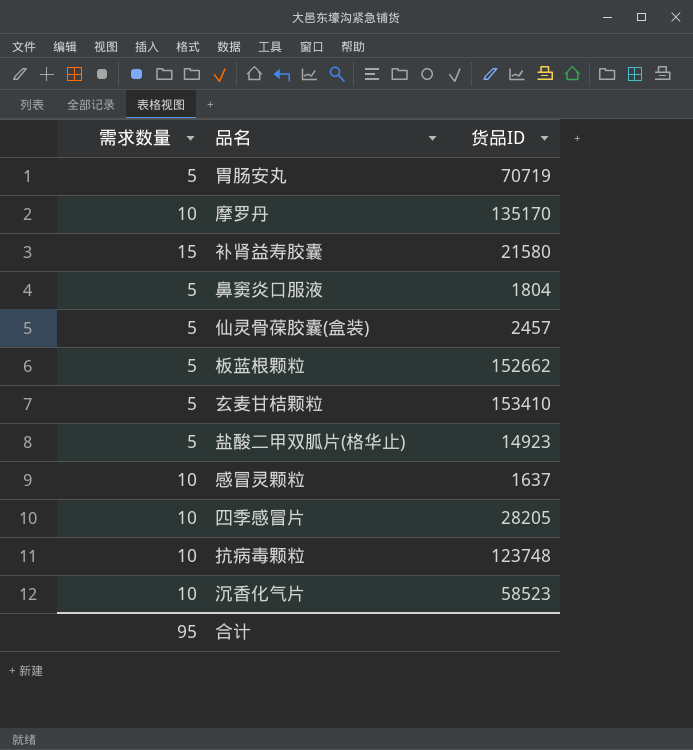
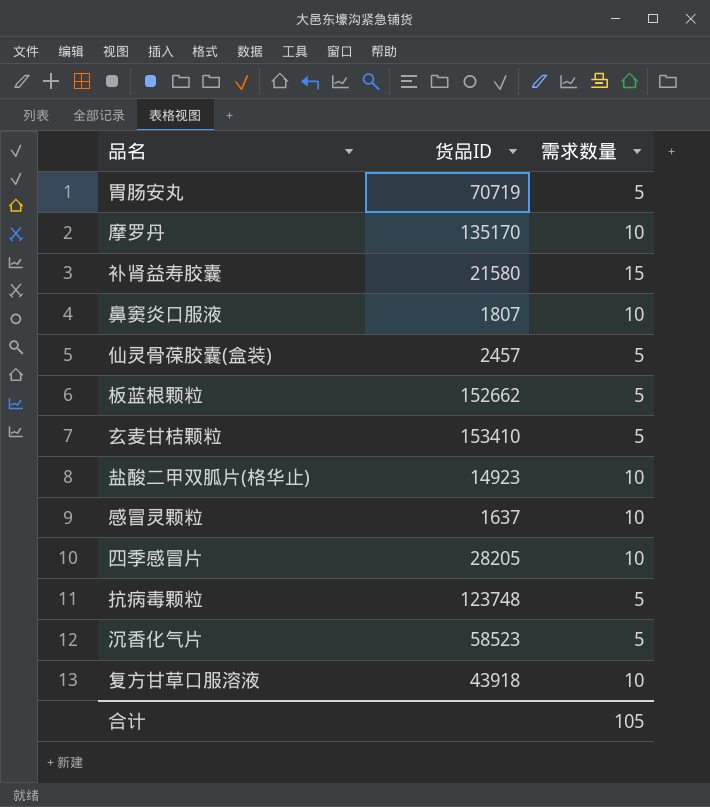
column 需求数量 | position: 1 -> 3
鼻窦炎口服液 | 货品ID: 1804 -> 1807
鼻窦炎口服液 | 需求数量: 5 -> 10
盐酸二甲双胍片(格华止) | 需求数量: 5 -> 10
抗病毒颗粒 | 需求数量: 10 -> 5
沉香化气片 | 需求数量: 10 -> 5
row 复方甘草口服溶液: none -> 43918 | 10
合计 | 需求数量: 95 -> 105

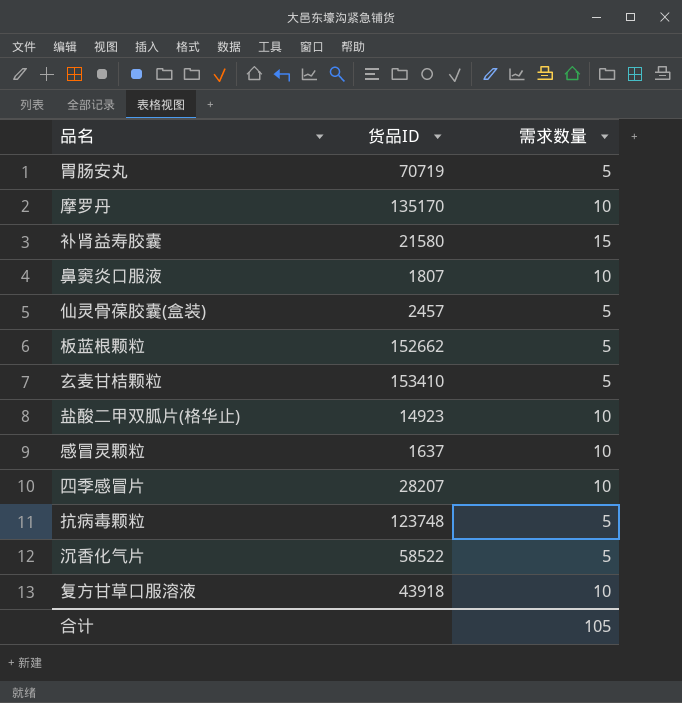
四季感冒片 | 货品ID: 28205 -> 28207
沉香化气片 | 货品ID: 58523 -> 58522

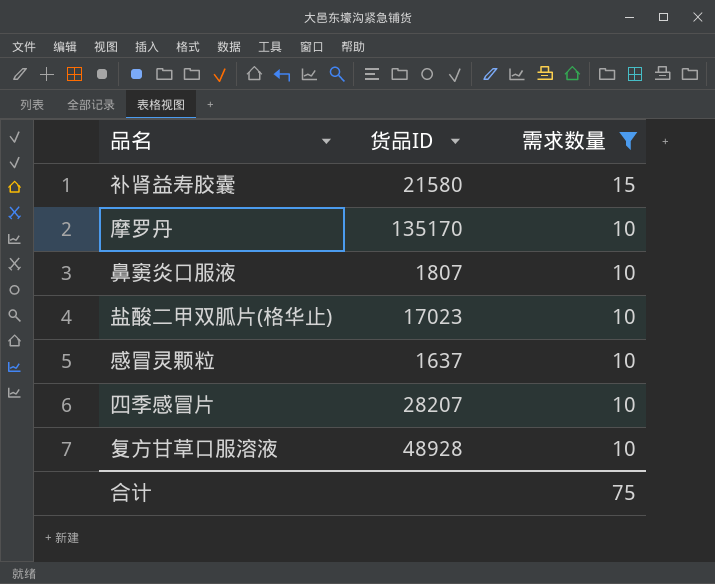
filter: none -> 需求数量 != 5
row order: none -> 需求数量 descending
盐酸二甲双胍片(格华止) | 货品ID: 14923 -> 17023
复方甘草口服溶液 | 货品ID: 43918 -> 48928
合计 | 需求数量: 105 -> 75

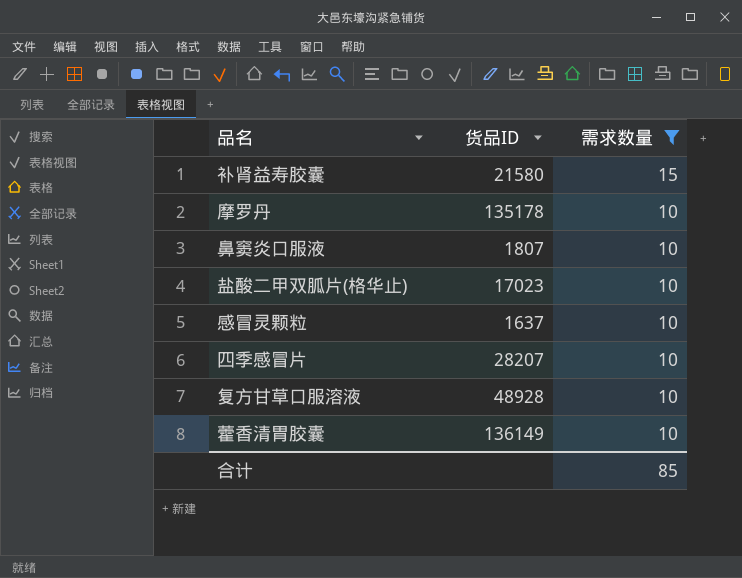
摩罗丹 | 货品ID: 135170 -> 135178
row 藿香清胃胶囊: none -> 136149 | 10
合计 | 需求数量: 75 -> 85

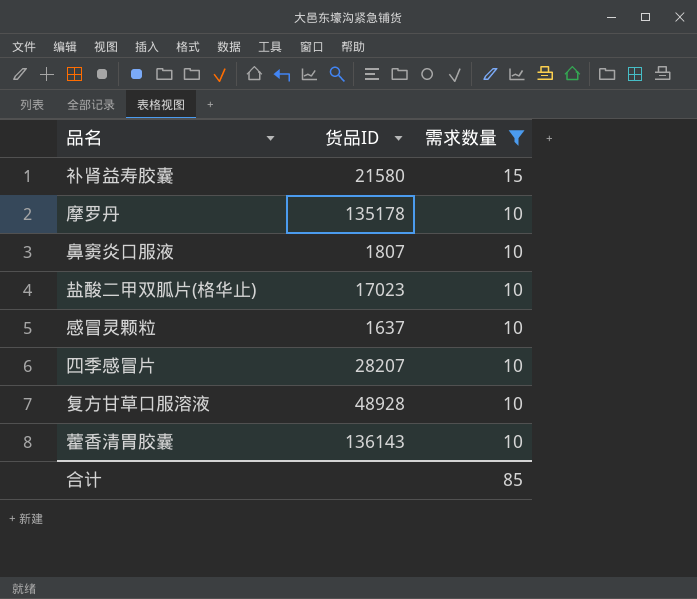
藿香清胃胶囊 | 货品ID: 136149 -> 136143

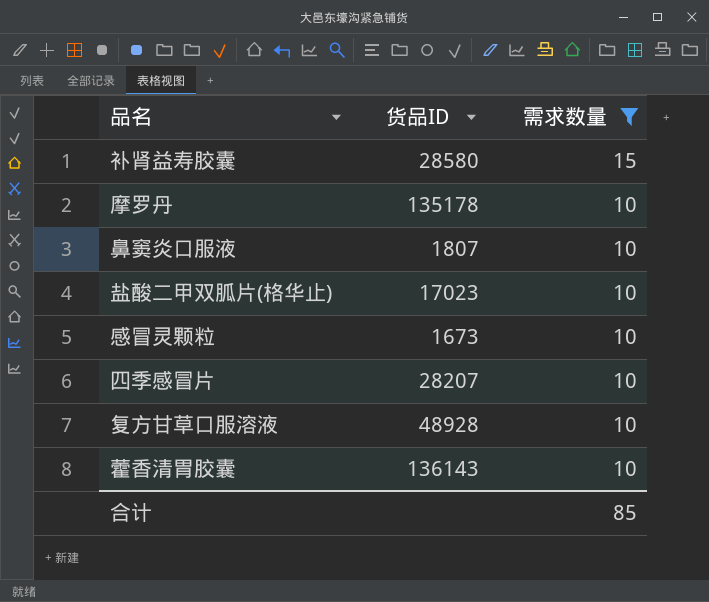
补肾益寿胶囊 | 货品ID: 21580 -> 28580
感冒灵颗粒 | 货品ID: 1637 -> 1673

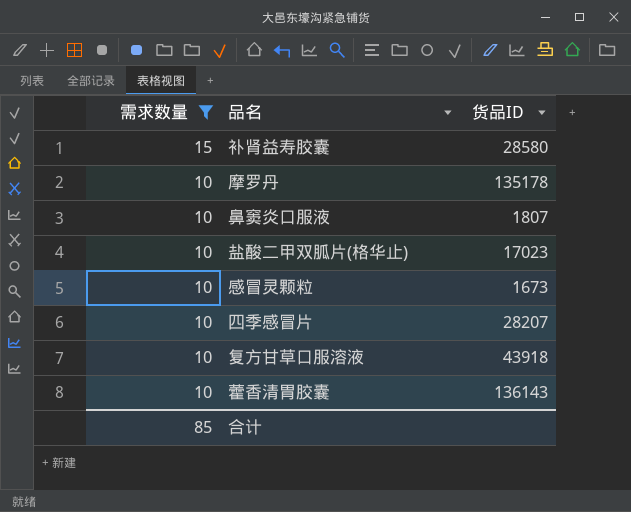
column 需求数量 | position: 3 -> 1
复方甘草口服溶液 | 货品ID: 48928 -> 43918

